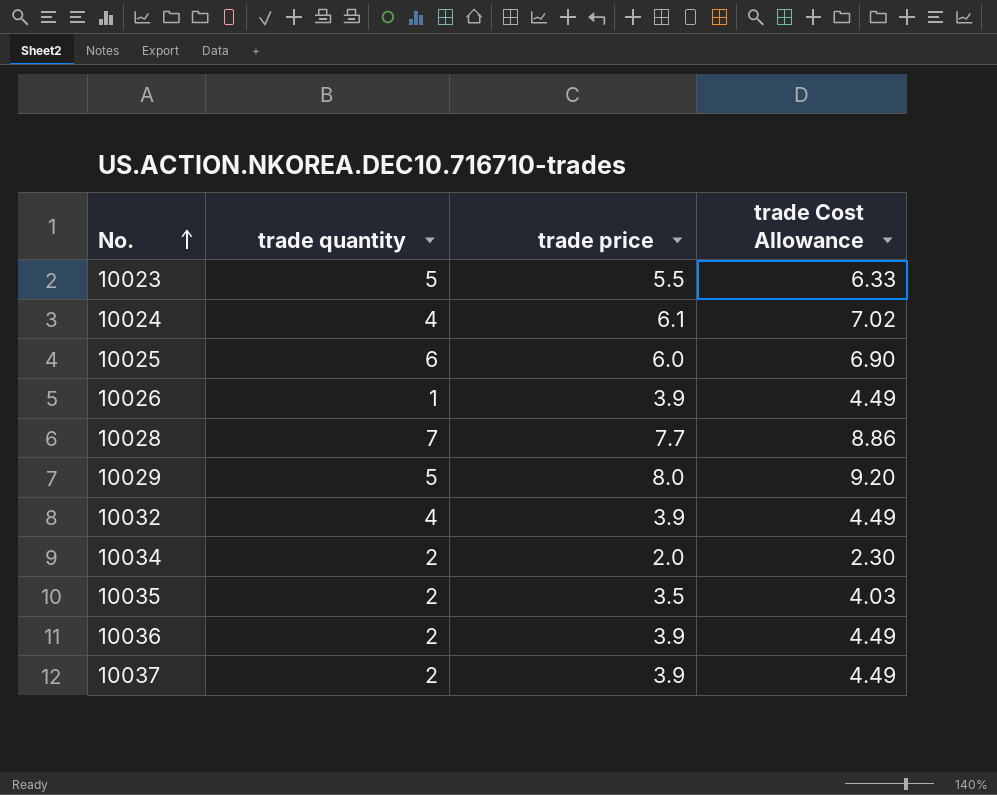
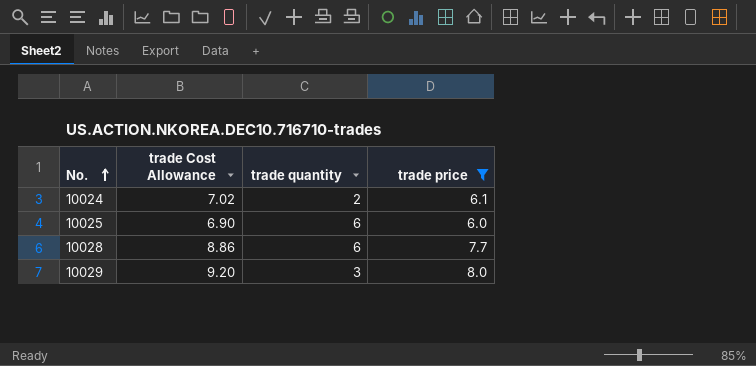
filter: none -> trade price >= 6.0
column trade Cost Allowance | position: 4 -> 2
10024 | trade quantity: 4 -> 2
10028 | trade quantity: 7 -> 6
10029 | trade quantity: 5 -> 3

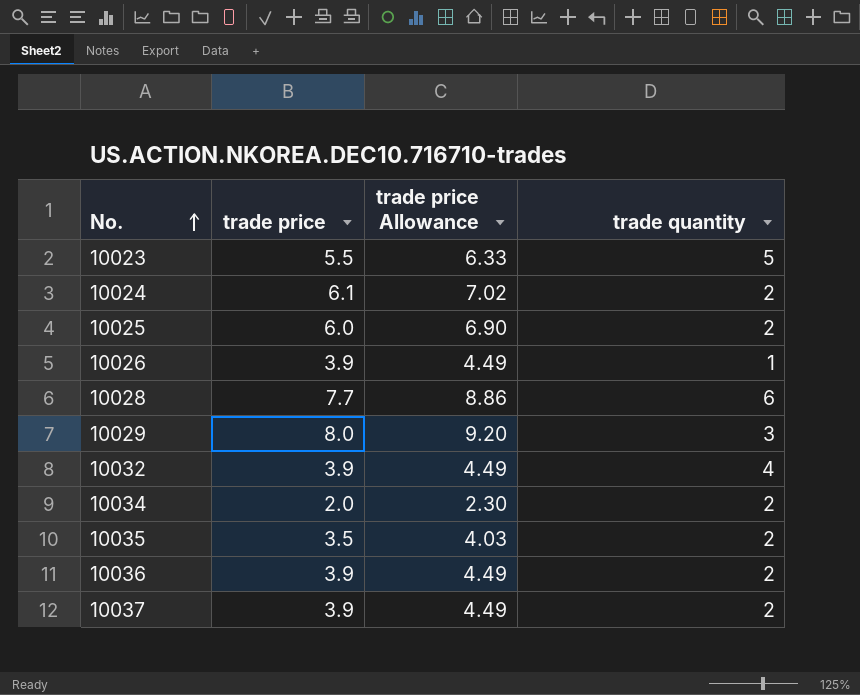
filter: trade price >= 6.0 -> none
column trade price | position: 4 -> 2
column name: trade Cost Allowance -> trade price Allowance
10025 | trade quantity: 6 -> 2

